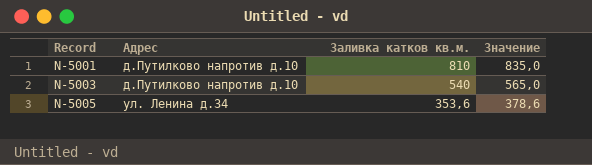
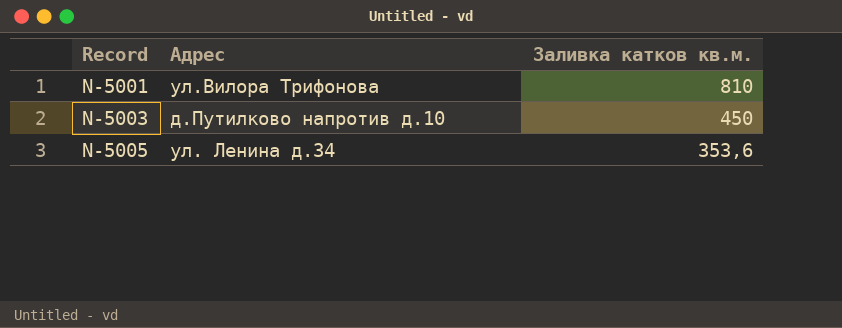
column Значение | formula: [Заливка катков кв.м.] + 25 -> none
N-5001 | Адрес: д.Путилково напротив д.10 -> ул.Вилора Трифонова
N-5003 | Заливка катков кв.м.: 540 -> 450

